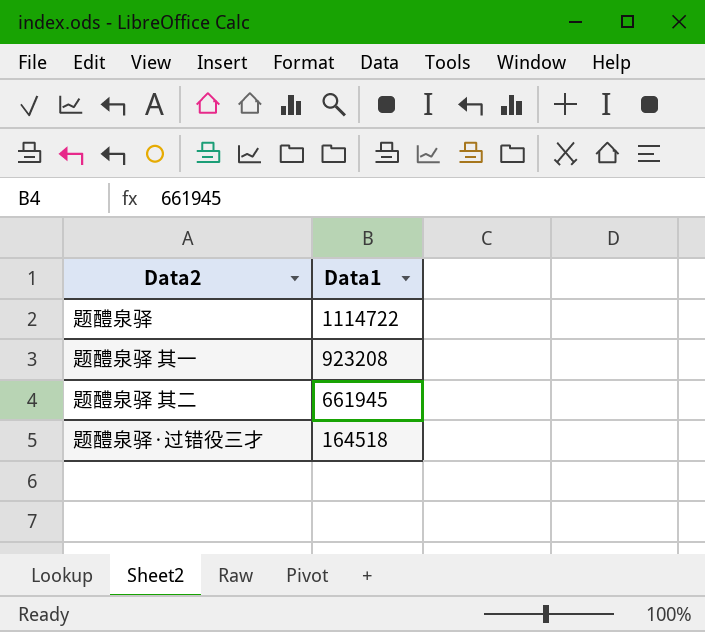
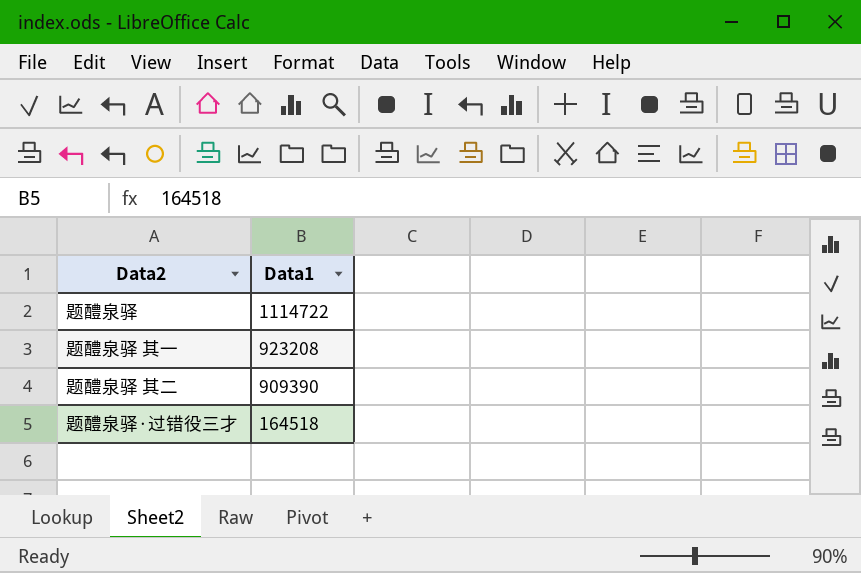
题醴泉驿 其二 | Data1: 661945 -> 909390

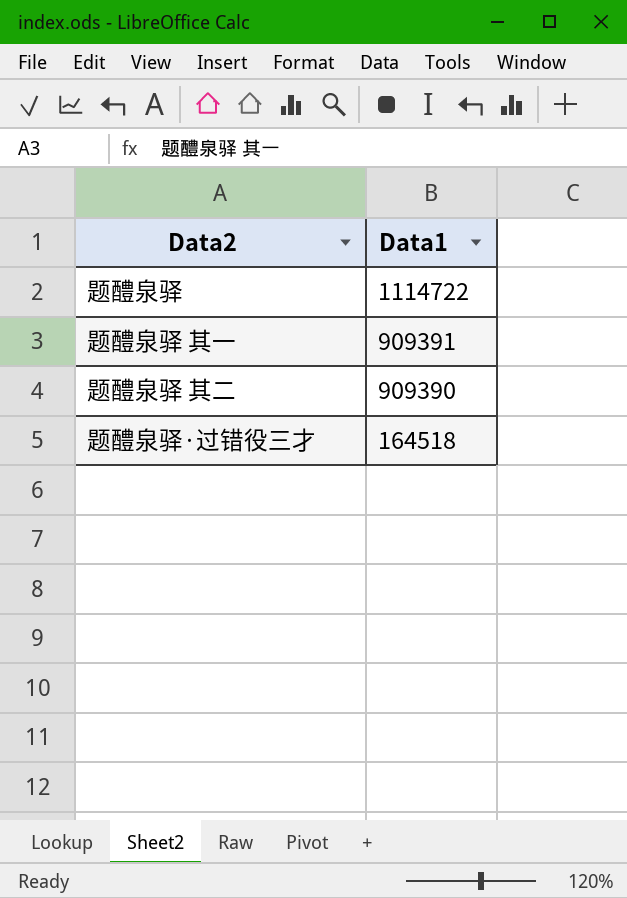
题醴泉驿 其一 | Data1: 923208 -> 909391

